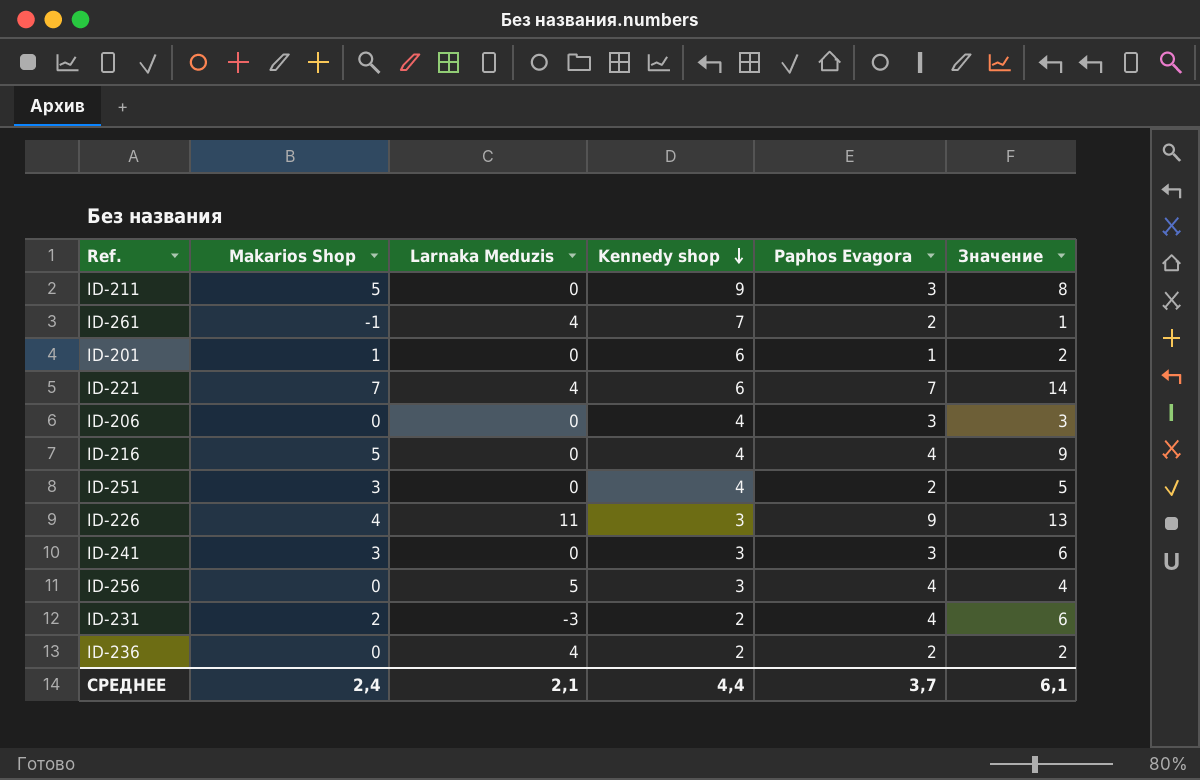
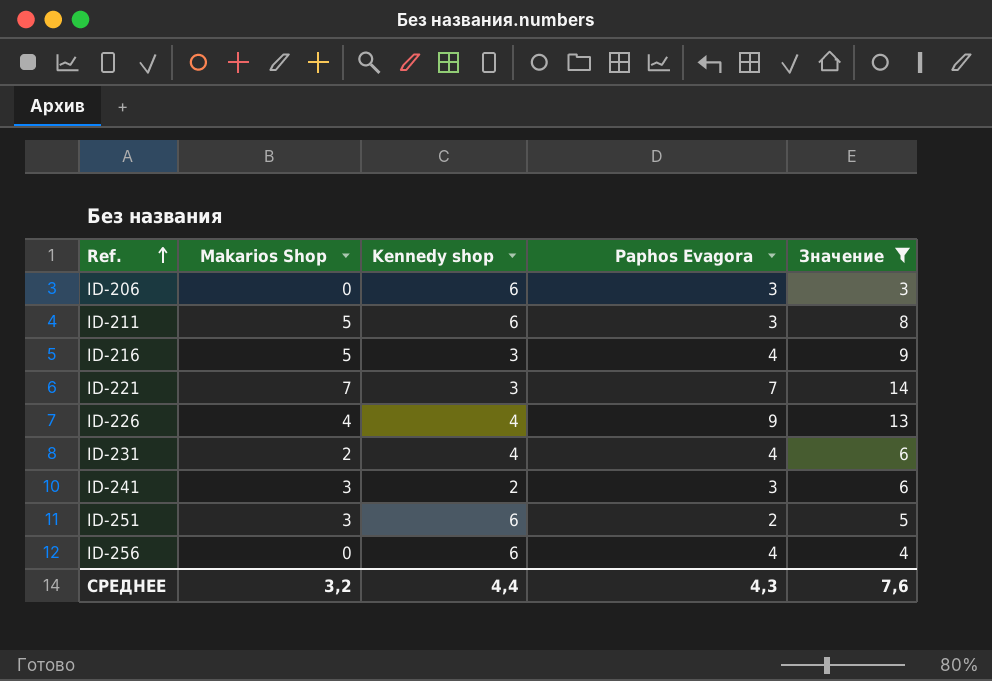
filter: none -> Значение >= 3
row order: Kennedy shop descending -> Ref. ascending
column Larnaka Meduzis | position: 3 -> none
ID-206 | Kennedy shop: 4 -> 6
ID-211 | Kennedy shop: 9 -> 6
ID-216 | Kennedy shop: 4 -> 3
ID-221 | Kennedy shop: 6 -> 3
ID-226 | Kennedy shop: 3 -> 4
ID-231 | Kennedy shop: 2 -> 4
ID-241 | Kennedy shop: 3 -> 2
ID-251 | Kennedy shop: 4 -> 6
ID-256 | Kennedy shop: 3 -> 6
СРЕДНЕЕ | Makarios Shop: 2,4 -> 3,2
СРЕДНЕЕ | Paphos Evagora: 3,7 -> 4,3
СРЕДНЕЕ | Значение: 6,1 -> 7,6

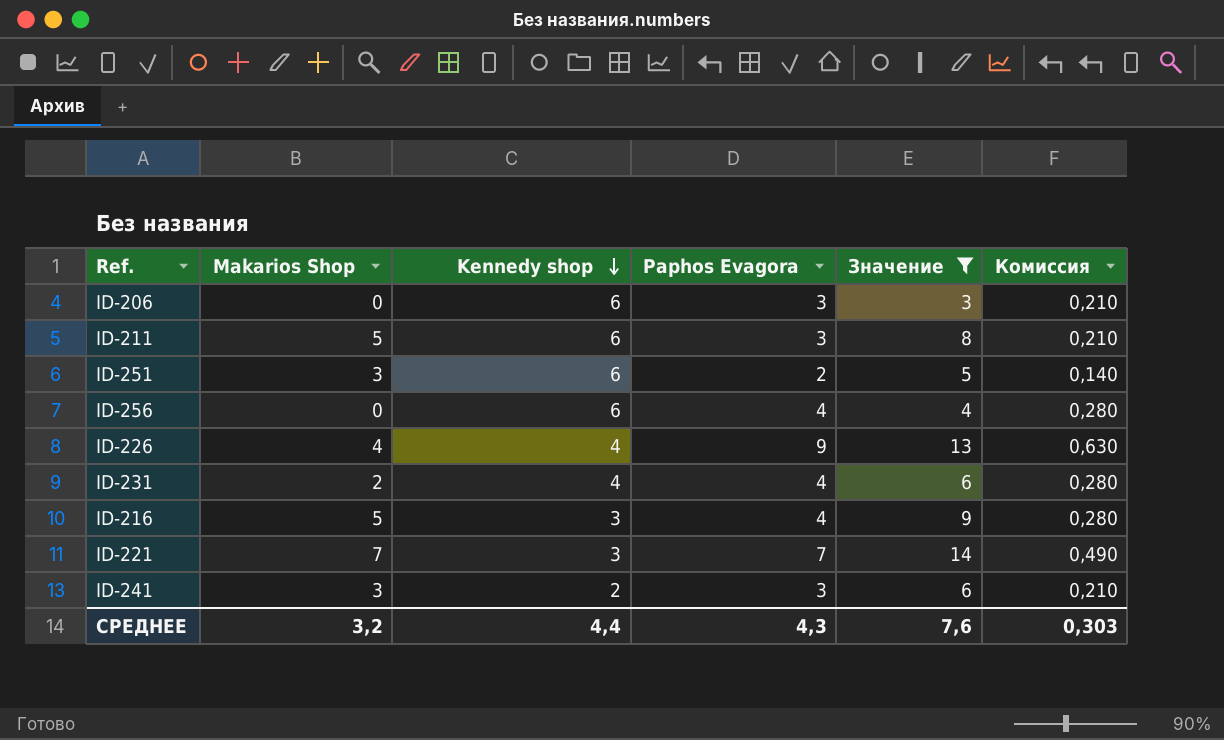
row order: Ref. ascending -> Kennedy shop descending
column Комиссия | formula: none -> [Paphos Evagora] * 0,07

